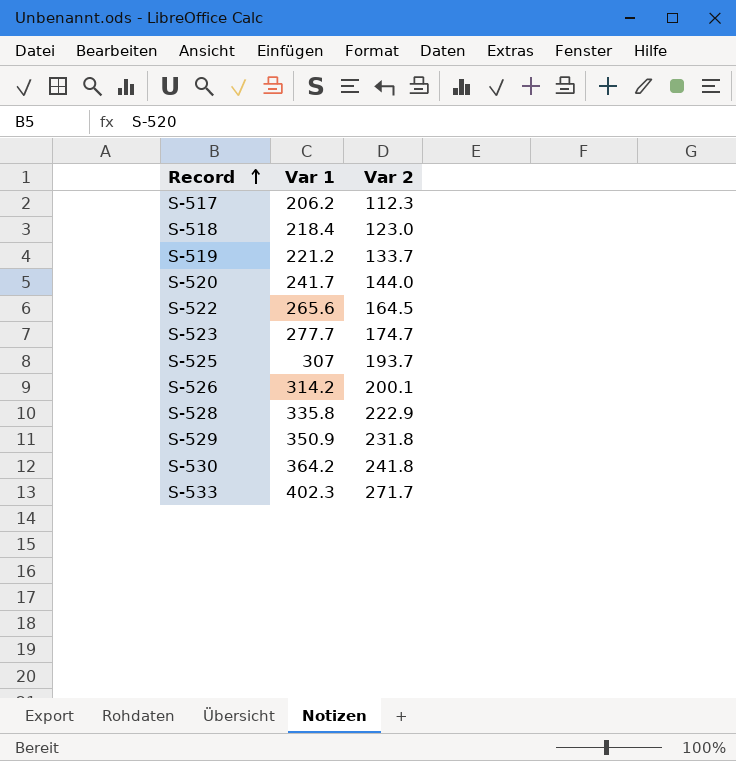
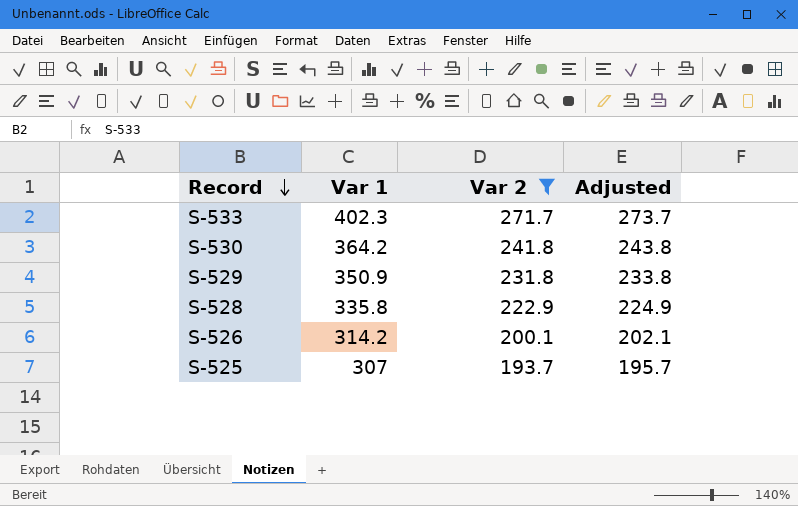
filter: none -> Var 2 >= 193.7
row order: Record ascending -> Record descending
column Adjusted | formula: none -> [Var 2] + 2

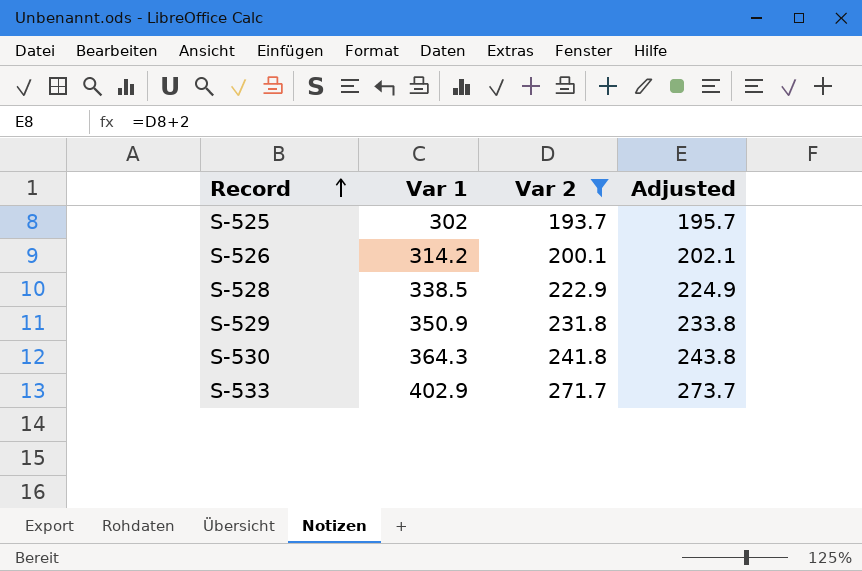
row order: Record descending -> Record ascending
S-525 | Var 1: 307 -> 302
S-528 | Var 1: 335.8 -> 338.5
S-530 | Var 1: 364.2 -> 364.3
S-533 | Var 1: 402.3 -> 402.9

